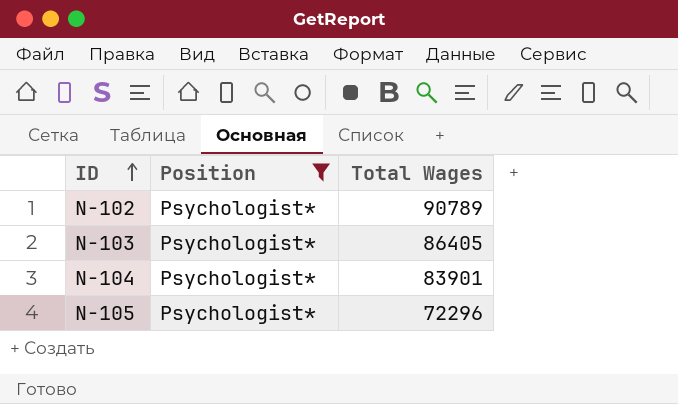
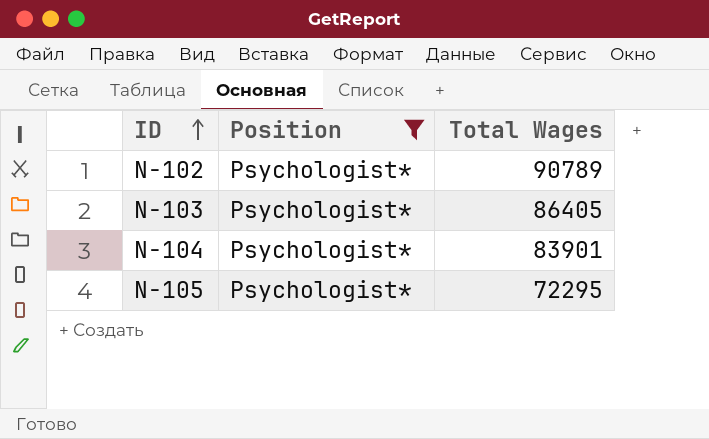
N-105 | Total Wages: 72296 -> 72295

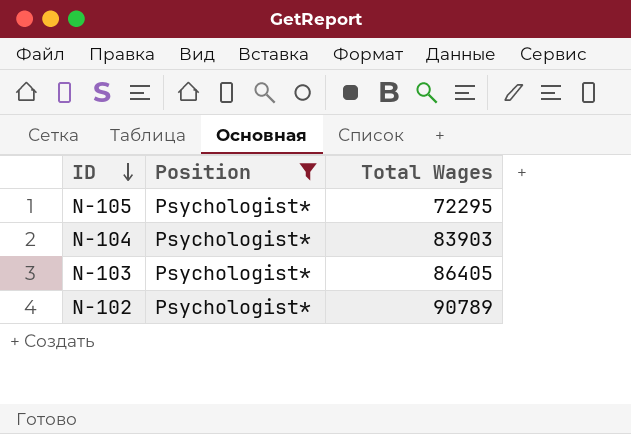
row order: ID ascending -> ID descending
N-104 | Total Wages: 83901 -> 83903

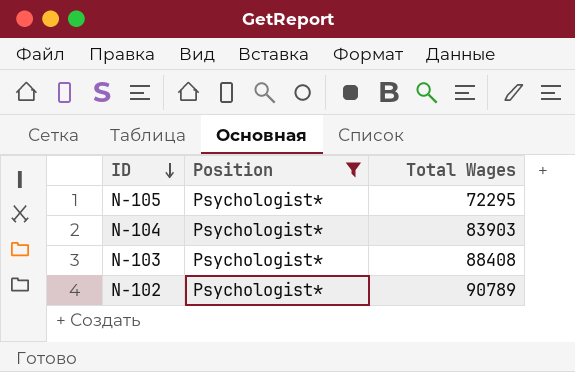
N-103 | Total Wages: 86405 -> 88408

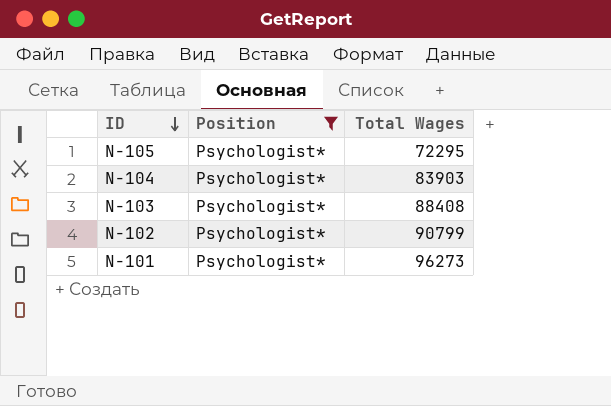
N-102 | Total Wages: 90789 -> 90799
row N-101: none -> Psychologist* | 96273

